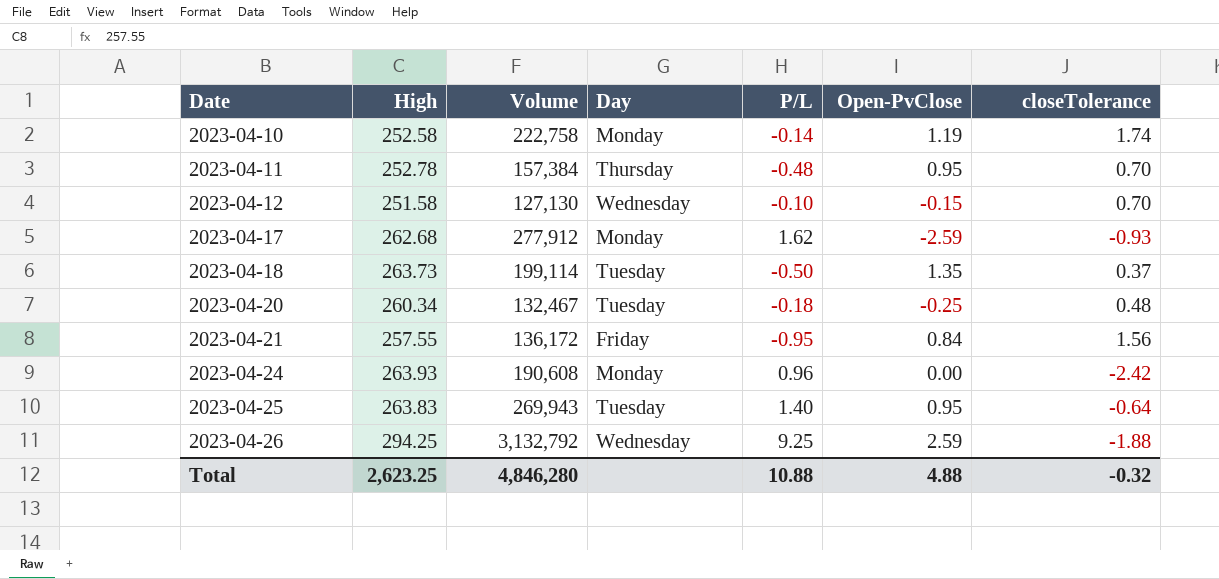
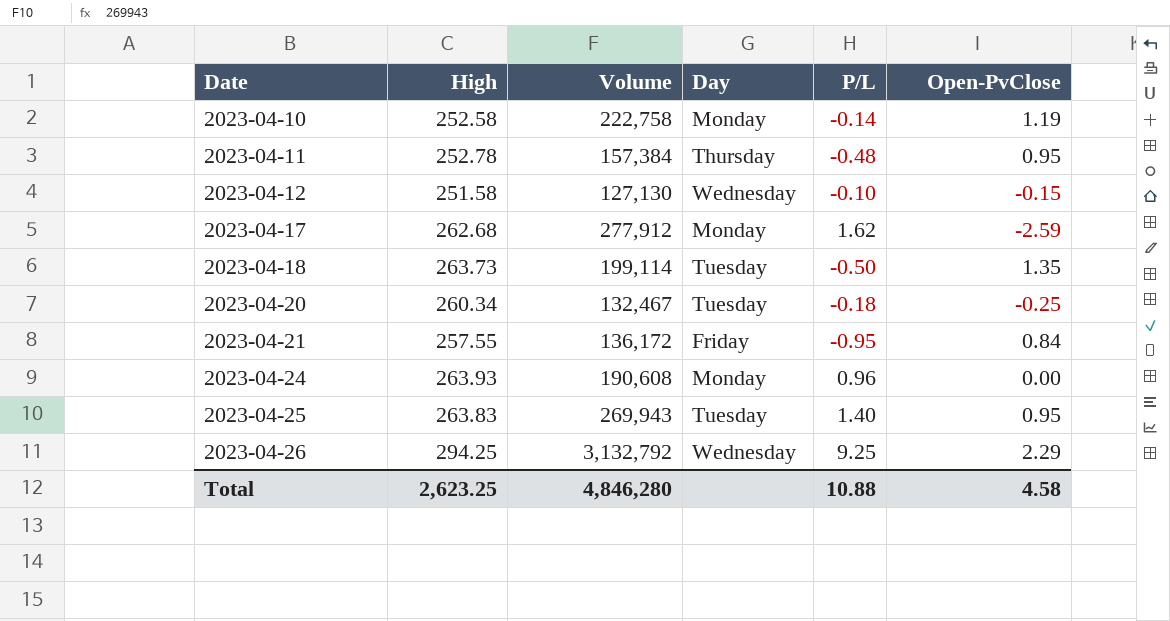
column closeTolerance | position: 7 -> none
2023-04-26 | Open-PvClose: 2.59 -> 2.29
Total | Open-PvClose: 4.88 -> 4.58

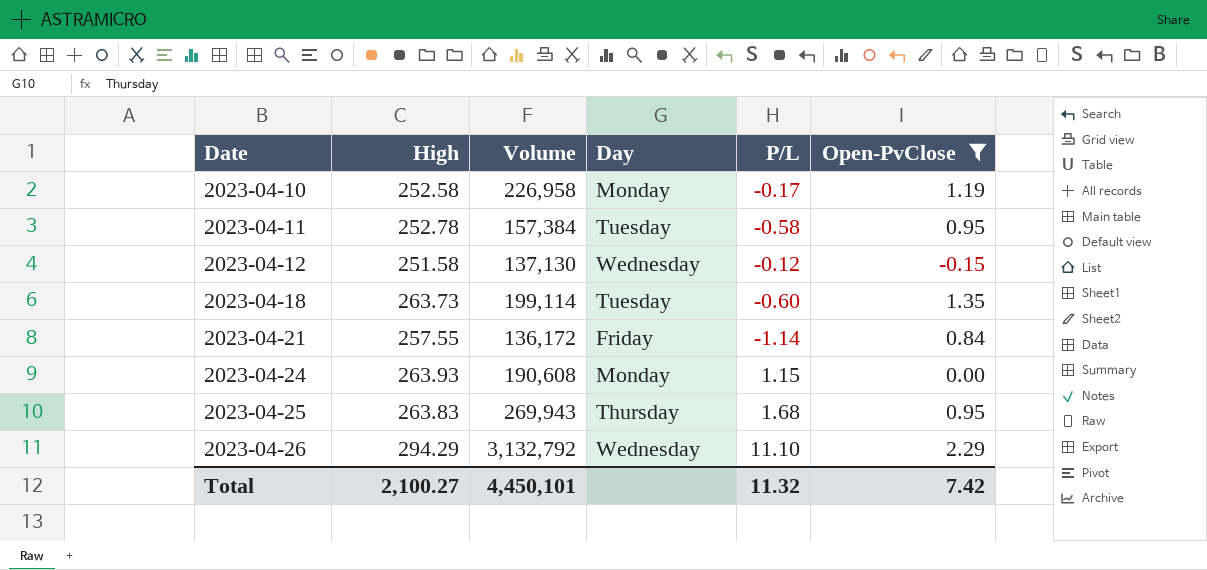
filter: none -> Open-PvClose >= -0.15
2023-04-10 | Volume: 222,758 -> 226,958
2023-04-10 | P/L: -0.14 -> -0.17
2023-04-11 | Day: Thursday -> Tuesday
2023-04-11 | P/L: -0.48 -> -0.58
2023-04-12 | Volume: 127,130 -> 137,130
2023-04-12 | P/L: -0.10 -> -0.12
2023-04-18 | P/L: -0.50 -> -0.60
2023-04-21 | P/L: -0.95 -> -1.14
2023-04-24 | P/L: 0.96 -> 1.15
2023-04-25 | Day: Tuesday -> Thursday
2023-04-25 | P/L: 1.40 -> 1.68
2023-04-26 | High: 294.25 -> 294.29
2023-04-26 | P/L: 9.25 -> 11.10
Total | High: 2,623.25 -> 2,100.27
Total | Volume: 4,846,280 -> 4,450,101
Total | P/L: 10.88 -> 11.32
Total | Open-PvClose: 4.58 -> 7.42

